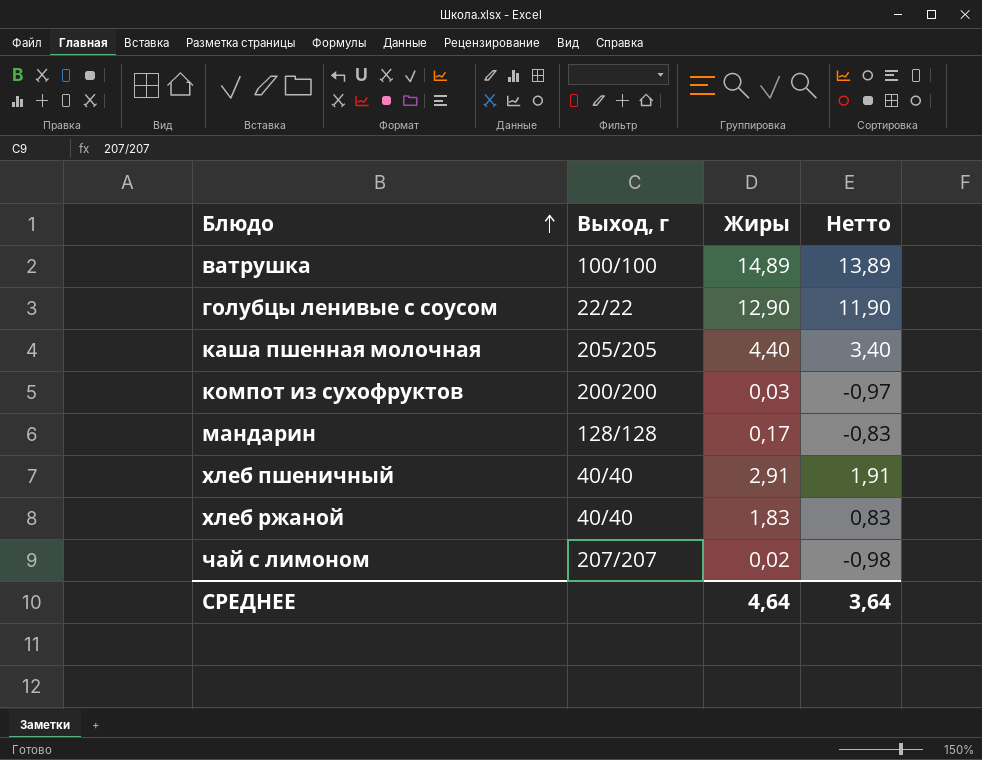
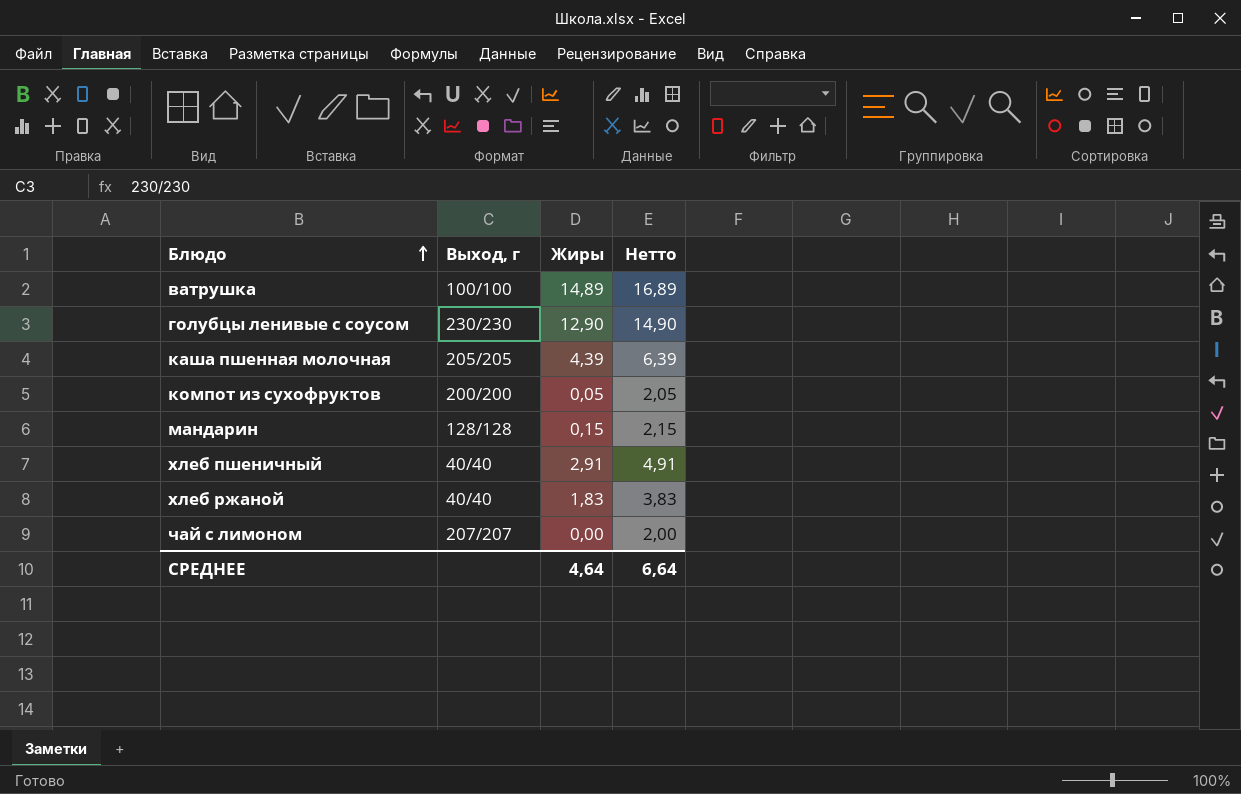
column Нетто | formula: [Жиры] - 1 -> [Жиры] + 2
голубцы ленивые с соусом | Выход, г: 22/22 -> 230/230
каша пшенная молочная | Жиры: 4,40 -> 4,39
компот из сухофруктов | Жиры: 0,03 -> 0,05
мандарин | Жиры: 0,17 -> 0,15
чай с лимоном | Жиры: 0,02 -> 0,00
СРЕДНЕЕ | Нетто: 3,64 -> 6,64

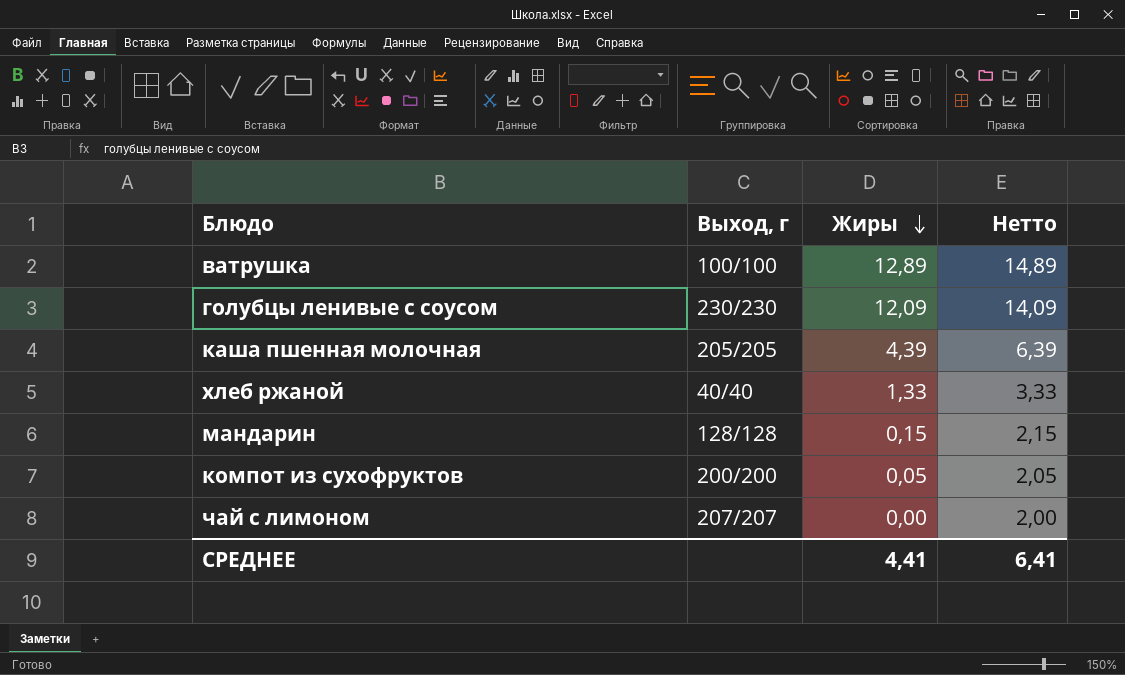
row order: Блюдо ascending -> Жиры descending
row хлеб пшеничный: 40/40 | 2,91 | 4,91 -> none
ватрушка | Жиры: 14,89 -> 12,89
ватрушка | Нетто: 16,89 -> 14,89
голубцы ленивые с соусом | Жиры: 12,90 -> 12,09
голубцы ленивые с соусом | Нетто: 14,90 -> 14,09
хлеб ржаной | Жиры: 1,83 -> 1,33
хлеб ржаной | Нетто: 3,83 -> 3,33
СРЕДНЕЕ | Жиры: 4,64 -> 4,41
СРЕДНЕЕ | Нетто: 6,64 -> 6,41

